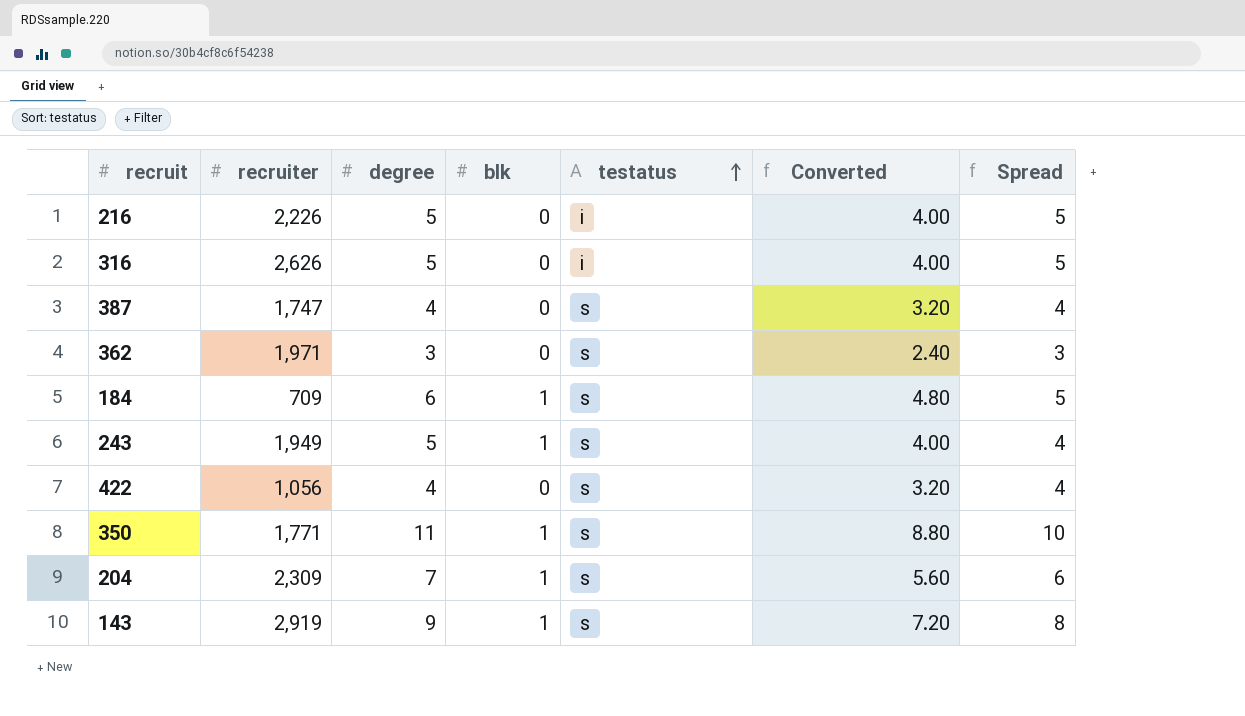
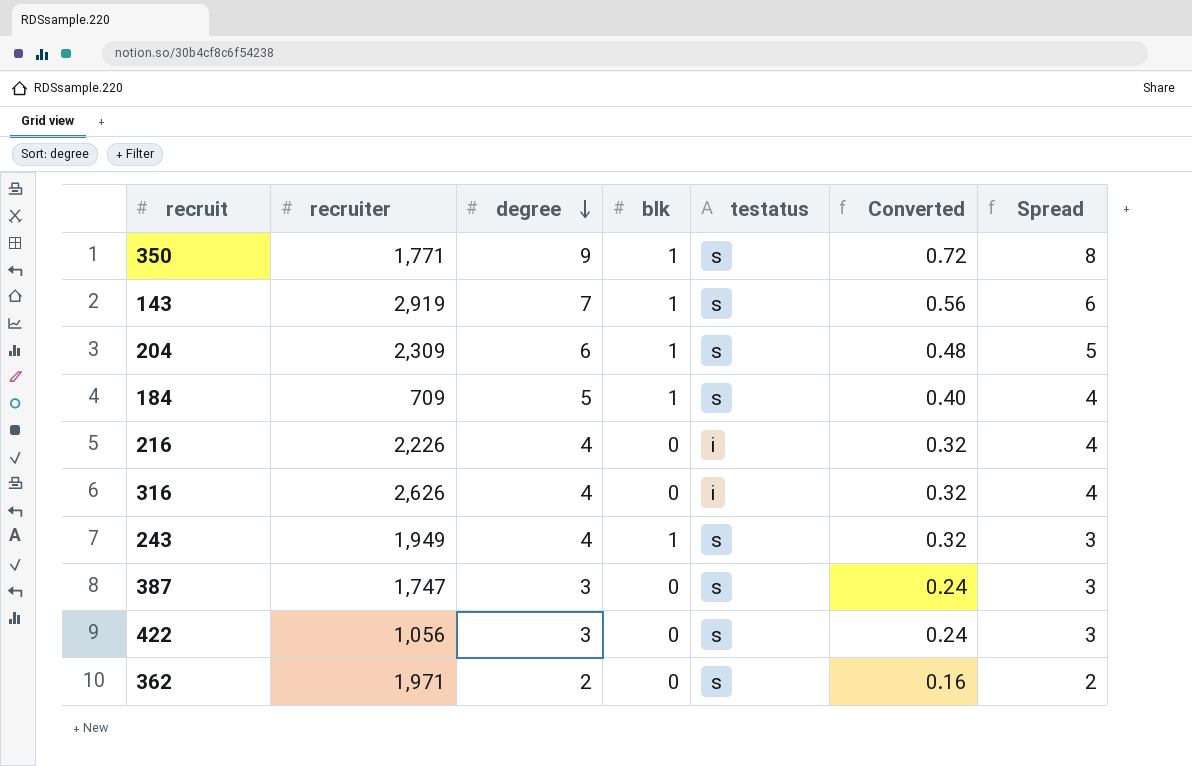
row order: testatus ascending -> degree descending
column Converted | formula: [degree] * 0.8 -> [degree] * 0.08
350 | degree: 11 -> 9
350 | Spread: 10 -> 8
143 | degree: 9 -> 7
143 | Spread: 8 -> 6
204 | degree: 7 -> 6
204 | Spread: 6 -> 5
184 | degree: 6 -> 5
184 | Spread: 5 -> 4
216 | degree: 5 -> 4
216 | Spread: 5 -> 4
316 | degree: 5 -> 4
316 | Spread: 5 -> 4
243 | degree: 5 -> 4
243 | Spread: 4 -> 3
387 | degree: 4 -> 3
387 | Spread: 4 -> 3
422 | degree: 4 -> 3
422 | Spread: 4 -> 3
362 | degree: 3 -> 2
362 | Spread: 3 -> 2

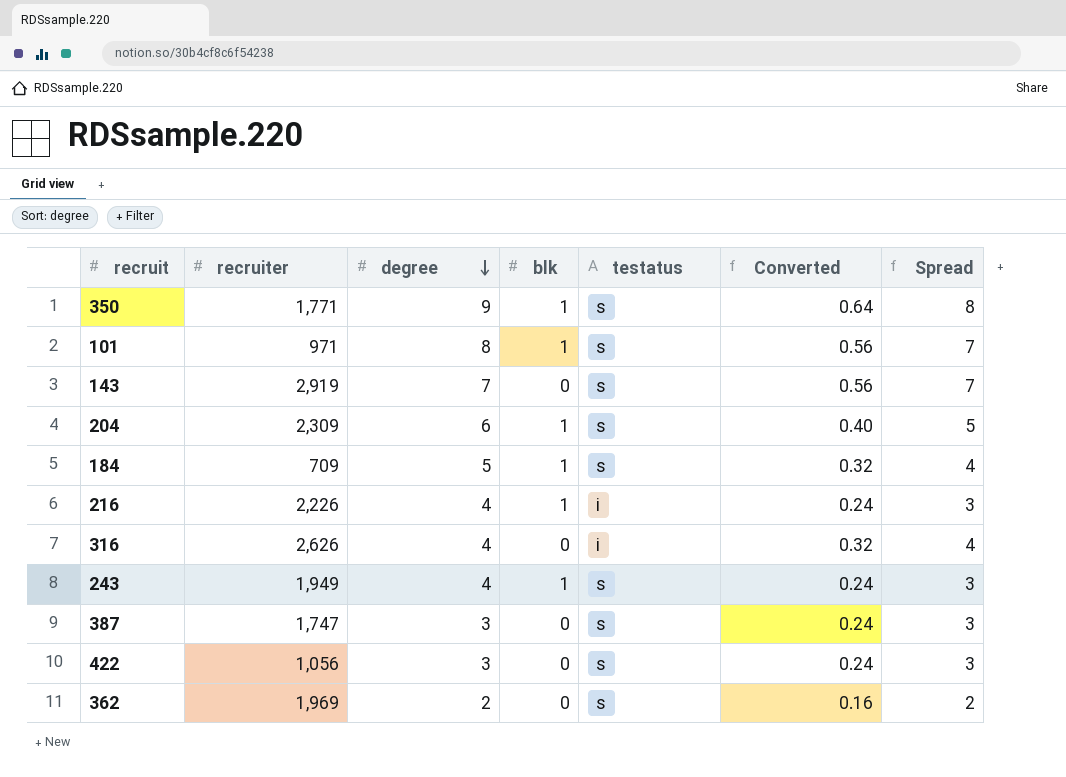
column Converted | formula: [degree] * 0.08 -> [Spread] * 0.08
row 101: none -> 971 | 8 | 1 | s | 0.56 | 7
143 | blk: 1 -> 0
143 | Spread: 6 -> 7
216 | blk: 0 -> 1
216 | Spread: 4 -> 3
362 | recruiter: 1,971 -> 1,969

